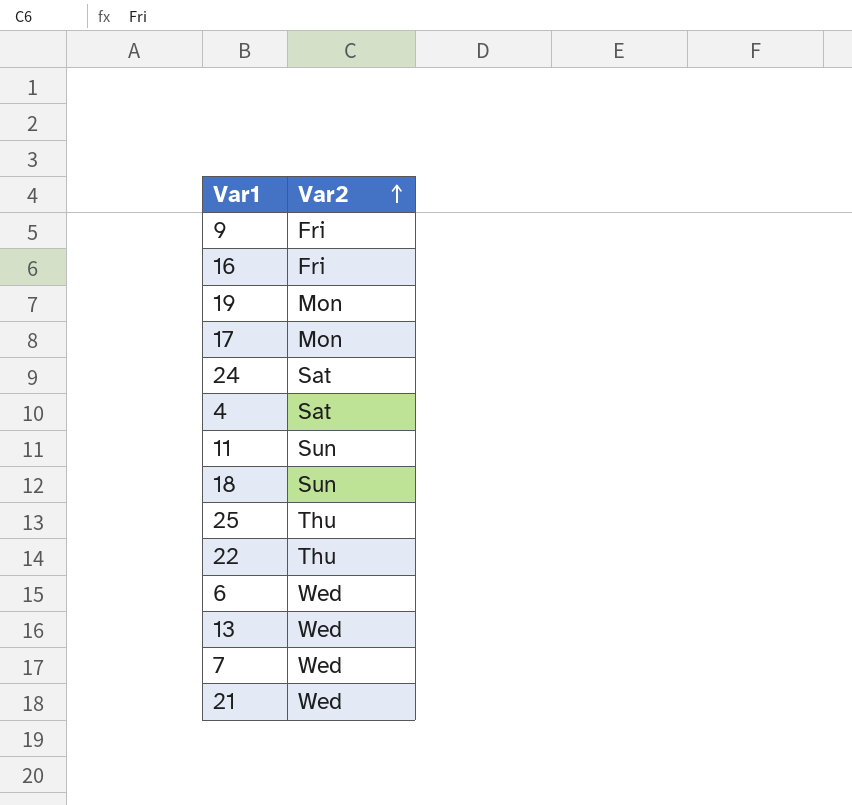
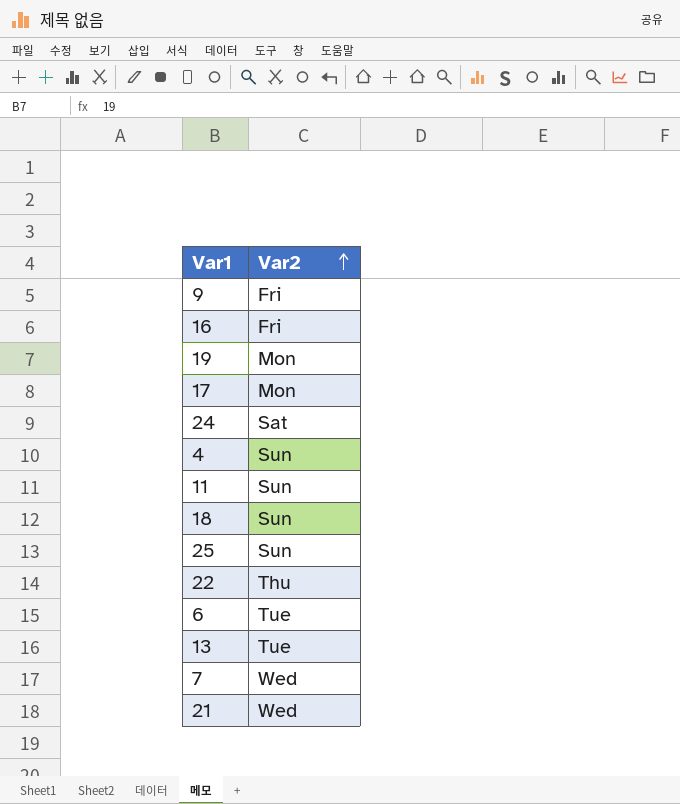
4 | Var2: Sat -> Sun
25 | Var2: Thu -> Sun
6 | Var2: Wed -> Tue
13 | Var2: Wed -> Tue

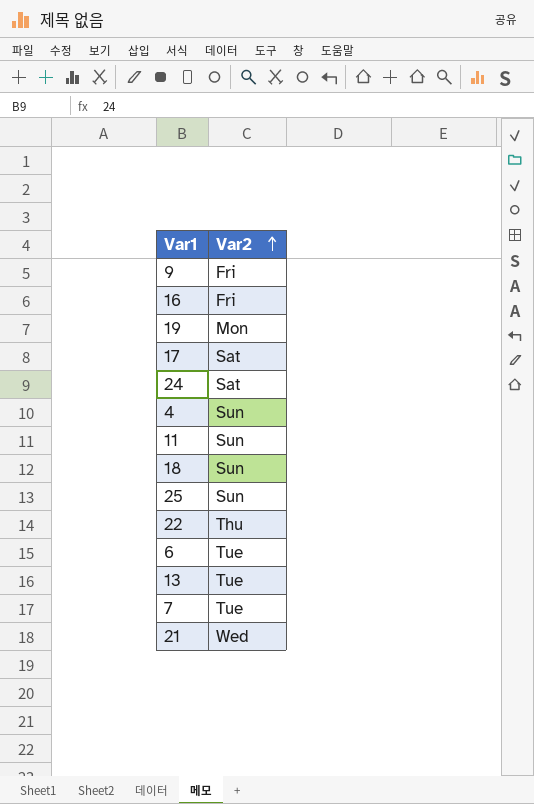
17 | Var2: Mon -> Sat
7 | Var2: Wed -> Tue

